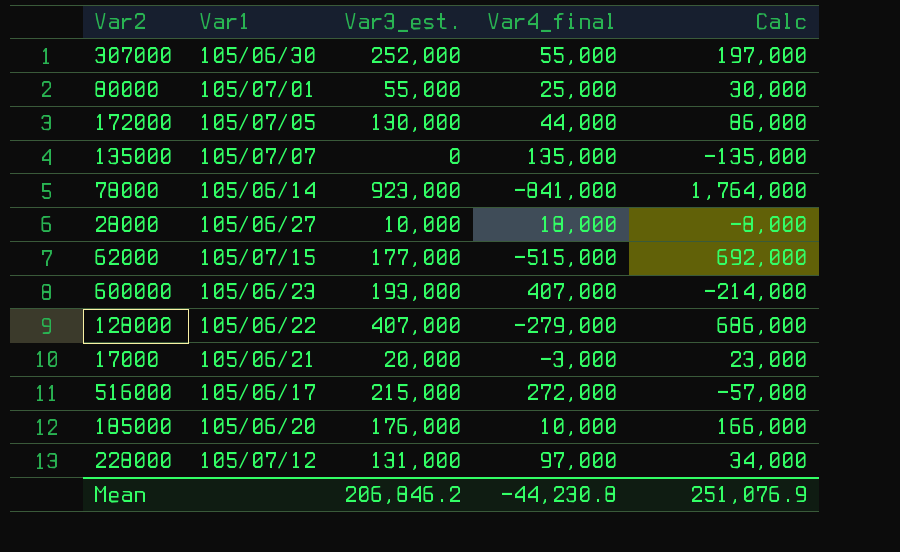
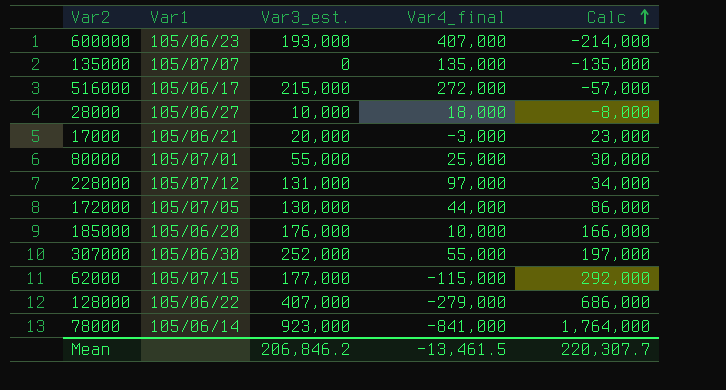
row order: none -> Calc ascending
62000 | Var4_final: -515,000 -> -115,000
62000 | Calc: 692,000 -> 292,000
Mean | Var4_final: -44,230.8 -> -13,461.5
Mean | Calc: 251,076.9 -> 220,307.7

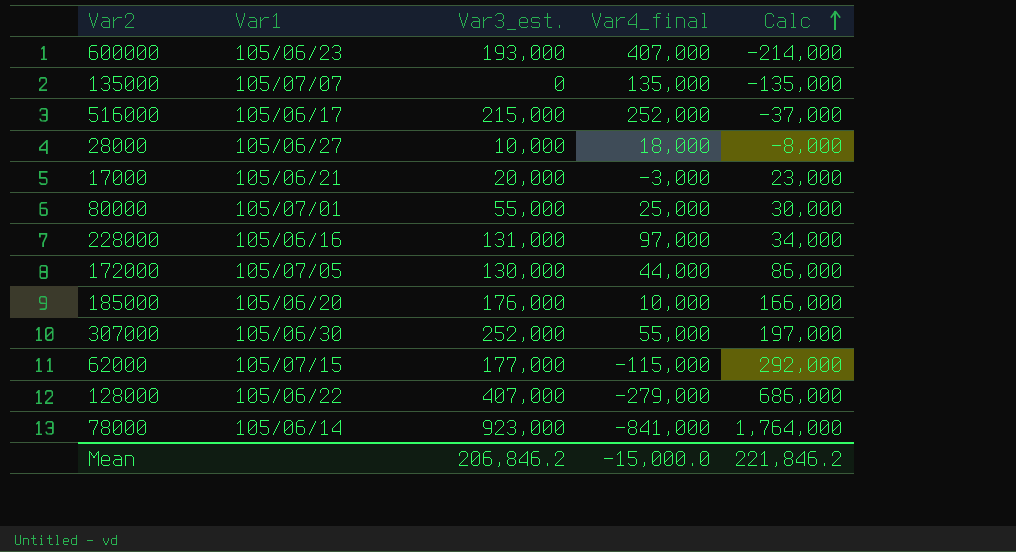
516000 | Var4_final: 272,000 -> 252,000
516000 | Calc: -57,000 -> -37,000
228000 | Var1: 105/07/12 -> 105/06/16
Mean | Var4_final: -13,461.5 -> -15,000.0
Mean | Calc: 220,307.7 -> 221,846.2

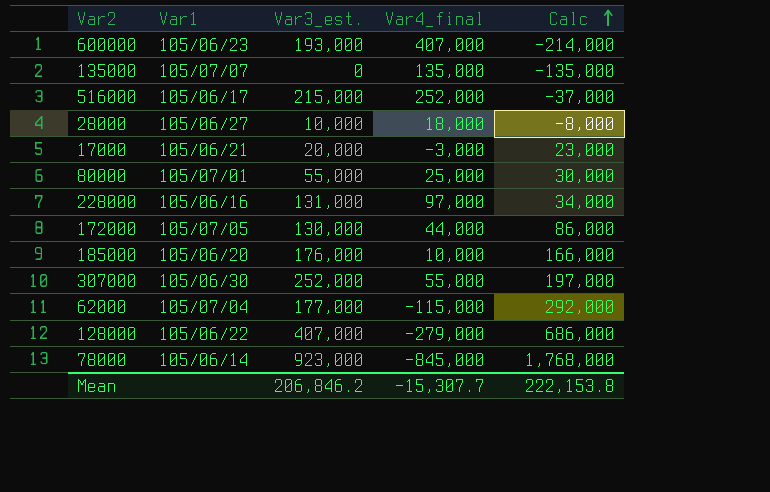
62000 | Var1: 105/07/15 -> 105/07/04
78000 | Var4_final: -841,000 -> -845,000
78000 | Calc: 1,764,000 -> 1,768,000
Mean | Var4_final: -15,000.0 -> -15,307.7
Mean | Calc: 221,846.2 -> 222,153.8

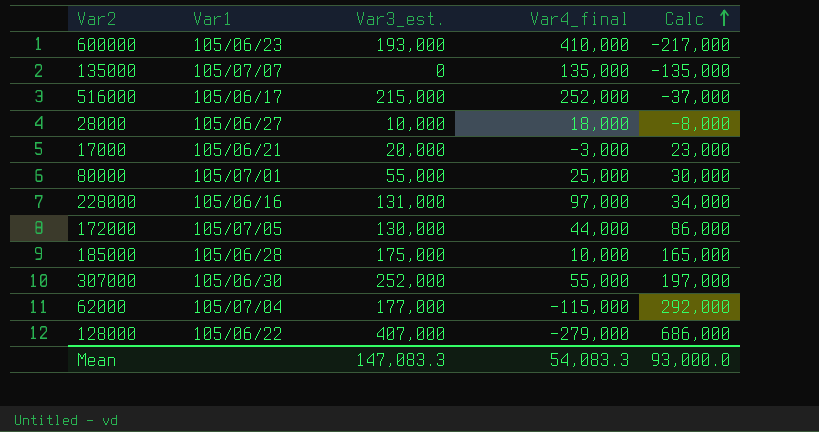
row 78000: 105/06/14 | 923,000 | -845,000 | 1,768,000 -> none
600000 | Var4_final: 407,000 -> 410,000
600000 | Calc: -214,000 -> -217,000
185000 | Var1: 105/06/20 -> 105/06/28
185000 | Var3_est.: 176,000 -> 175,000
185000 | Calc: 166,000 -> 165,000
Mean | Var3_est.: 206,846.2 -> 147,083.3
Mean | Var4_final: -15,307.7 -> 54,083.3
Mean | Calc: 222,153.8 -> 93,000.0

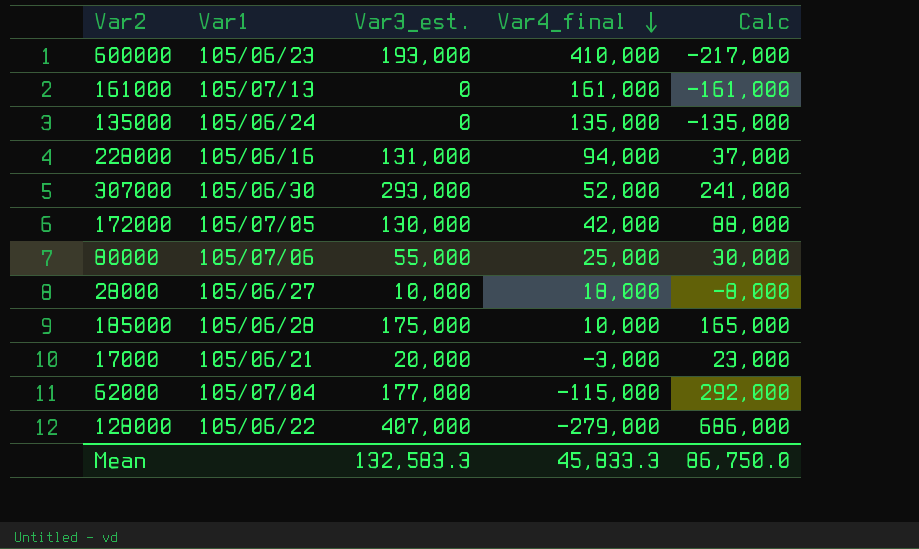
row order: Calc ascending -> Var4_final descending
row 516000: 105/06/17 | 215,000 | 252,000 | -37,000 -> none
row 161000: none -> 105/07/13 | 0 | 161,000 | -161,000
135000 | Var1: 105/07/07 -> 105/06/24
228000 | Var4_final: 97,000 -> 94,000
228000 | Calc: 34,000 -> 37,000
307000 | Var3_est.: 252,000 -> 293,000
307000 | Var4_final: 55,000 -> 52,000
307000 | Calc: 197,000 -> 241,000
172000 | Var4_final: 44,000 -> 42,000
172000 | Calc: 86,000 -> 88,000
80000 | Var1: 105/07/01 -> 105/07/06
Mean | Var3_est.: 147,083.3 -> 132,583.3
Mean | Var4_final: 54,083.3 -> 45,833.3
Mean | Calc: 93,000.0 -> 86,750.0

